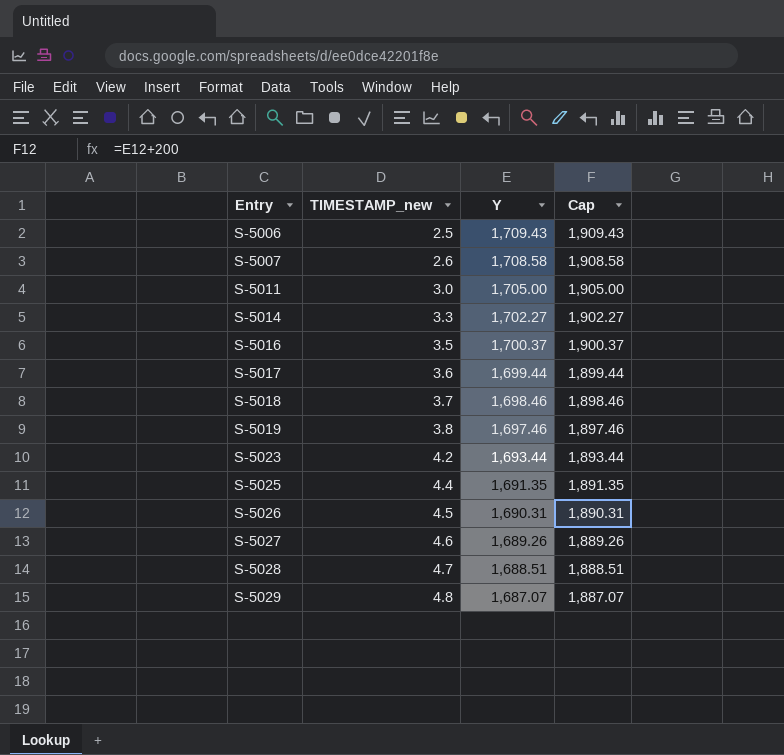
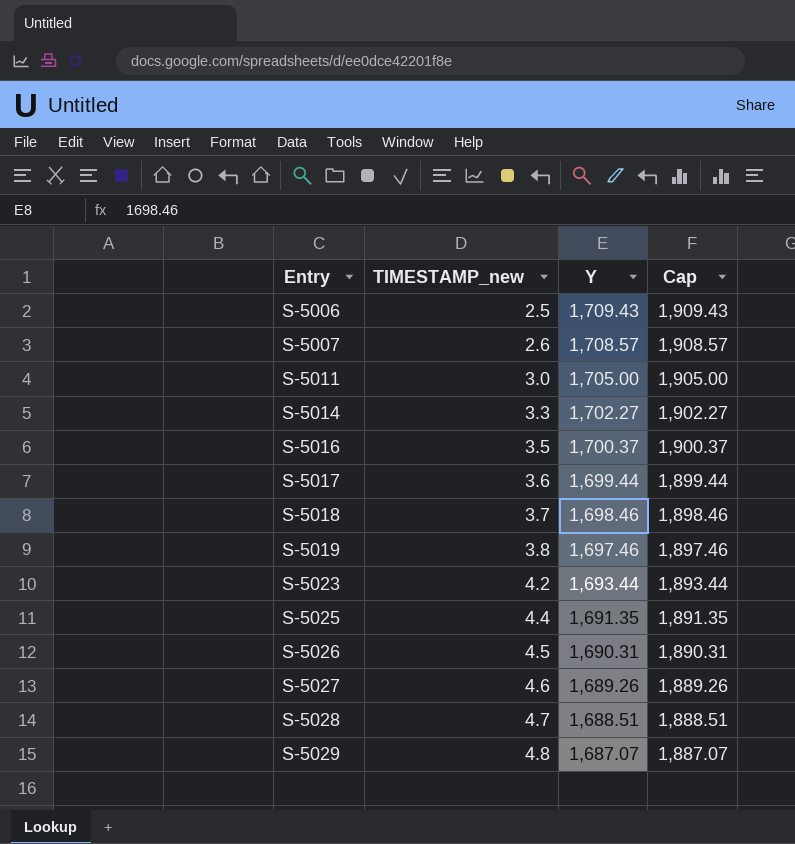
S-5007 | Y: 1,708.58 -> 1,708.57
S-5007 | Cap: 1,908.58 -> 1,908.57

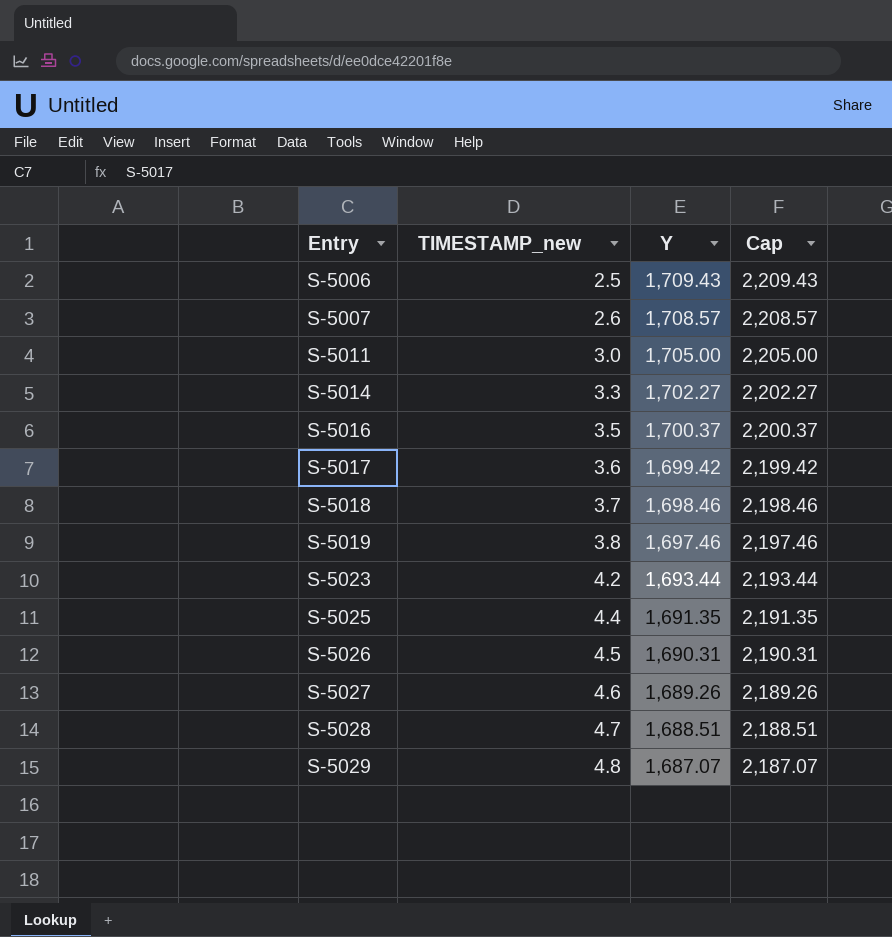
column Cap | formula: [Y] + 200 -> [Y] + 500
S-5017 | Y: 1,699.44 -> 1,699.42

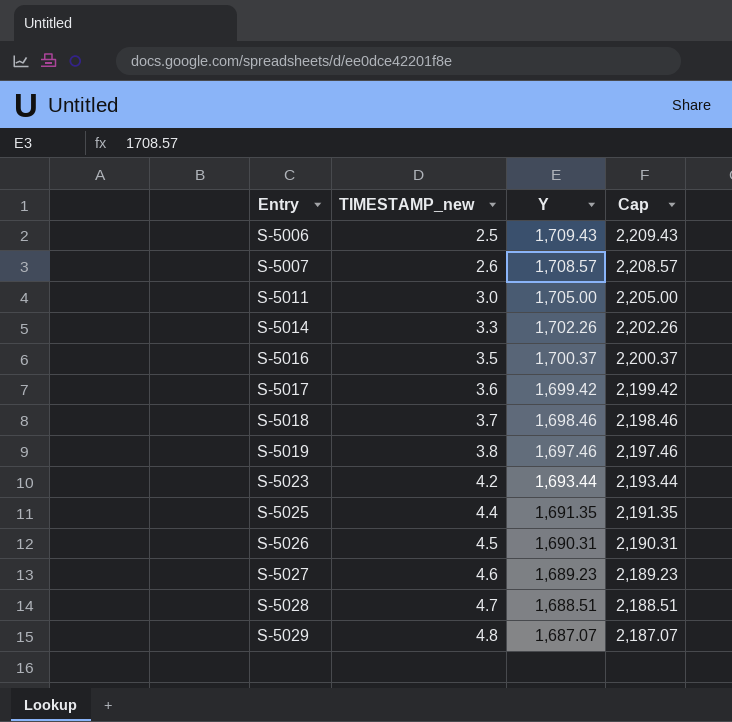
S-5014 | Y: 1,702.27 -> 1,702.26
S-5014 | Cap: 2,202.27 -> 2,202.26
S-5027 | Y: 1,689.26 -> 1,689.23
S-5027 | Cap: 2,189.26 -> 2,189.23

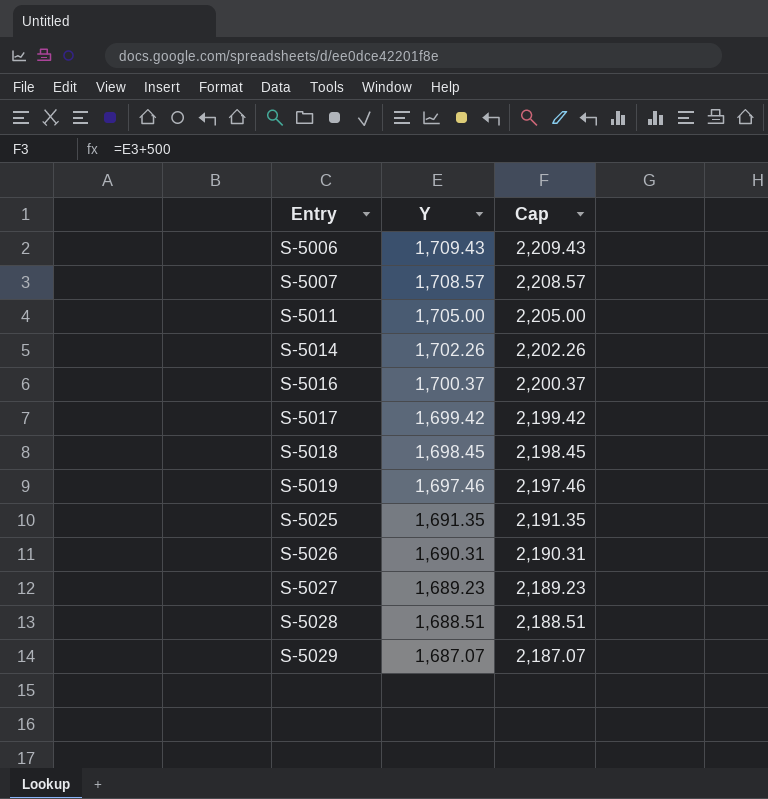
column TIMESTAMP_new | position: 2 -> none
row S-5023: 4.2 | 1,693.44 | 2,193.44 -> none
S-5018 | Y: 1,698.46 -> 1,698.45
S-5018 | Cap: 2,198.46 -> 2,198.45

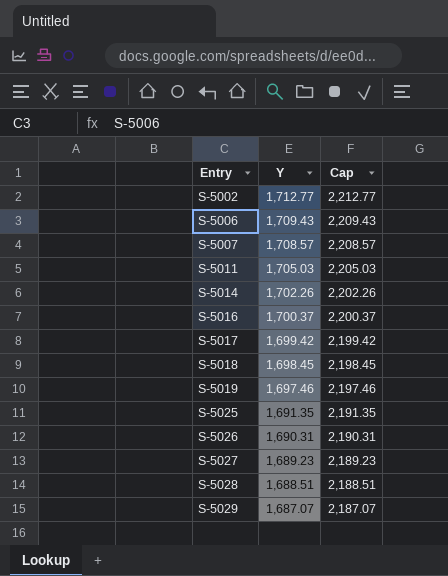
row S-5002: none -> 1,712.77 | 2,212.77
S-5011 | Y: 1,705.00 -> 1,705.03
S-5011 | Cap: 2,205.00 -> 2,205.03

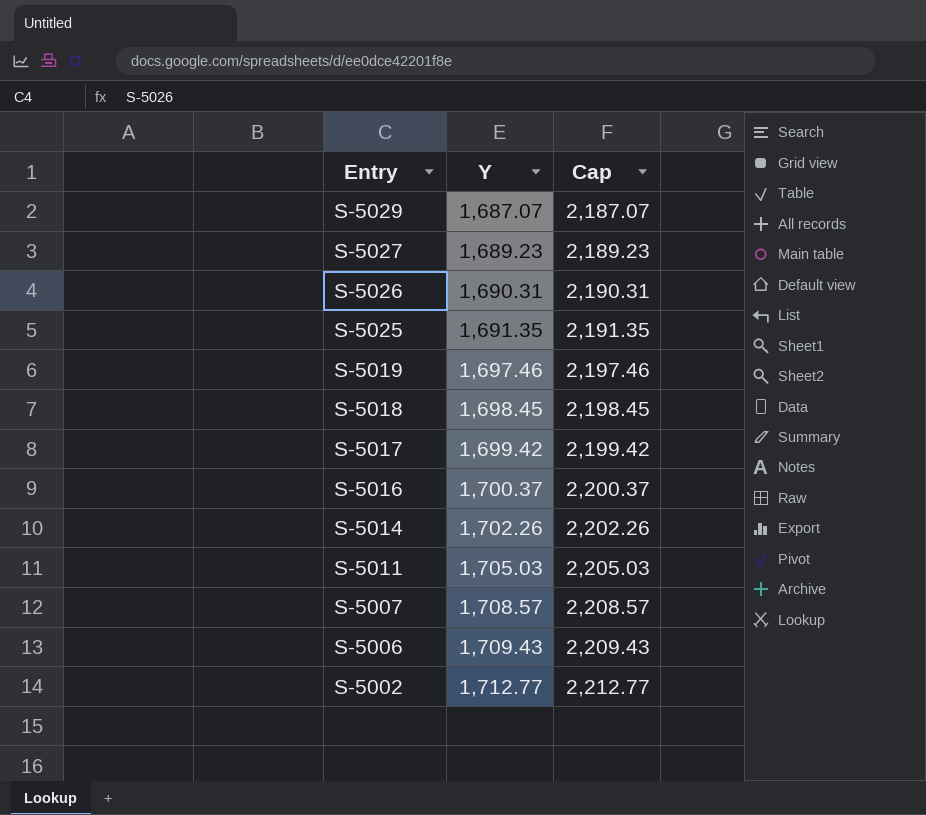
row order: Entry ascending -> Entry descending
row S-5028: 1,688.51 | 2,188.51 -> none

